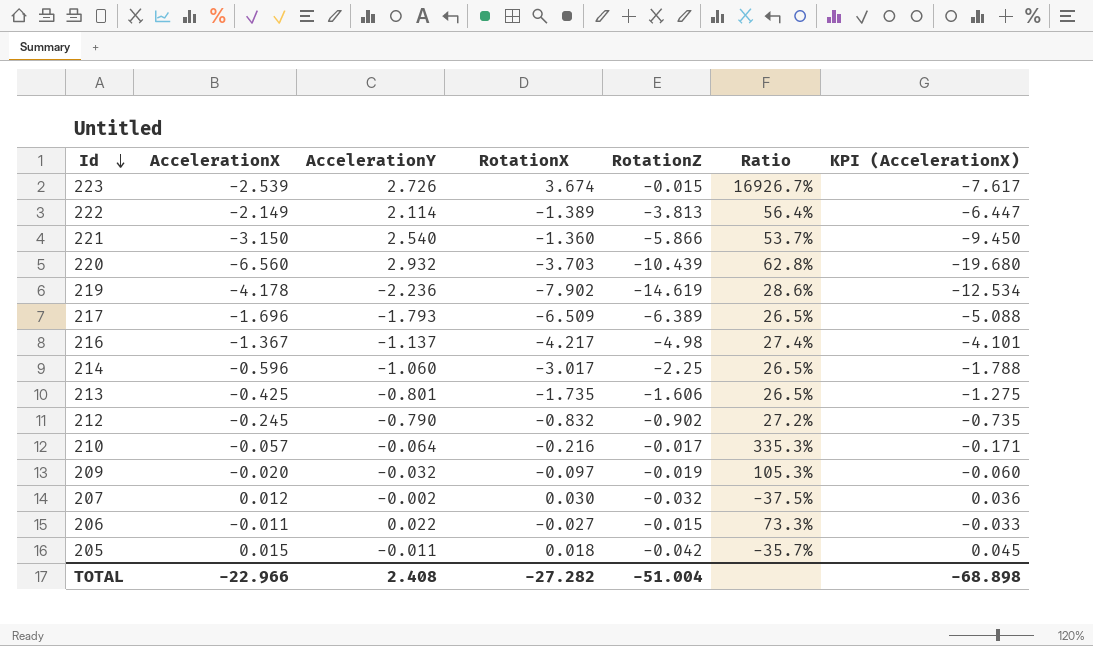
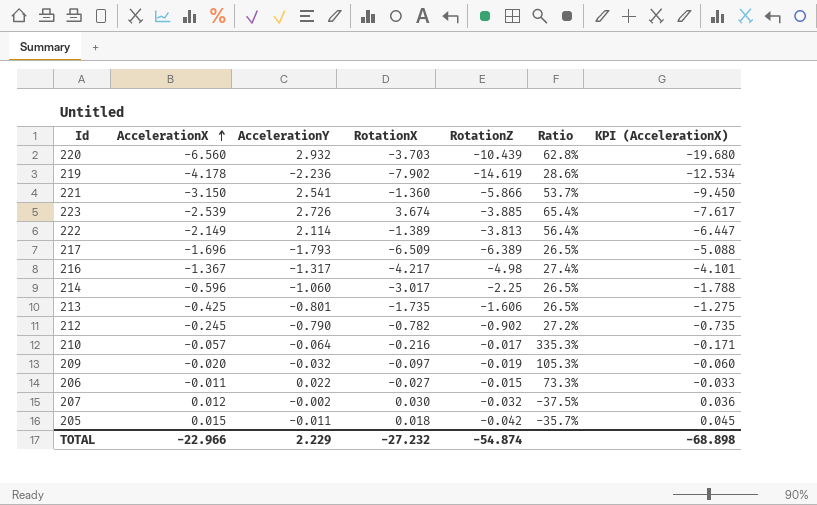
row order: Id descending -> AccelerationX ascending
221 | AccelerationY: 2.540 -> 2.541
223 | RotationZ: -0.015 -> -3.885
223 | Ratio: 16926.7% -> 65.4%
216 | AccelerationY: -1.137 -> -1.317
212 | RotationX: -0.832 -> -0.782
TOTAL | AccelerationY: 2.408 -> 2.229
TOTAL | RotationX: -27.282 -> -27.232
TOTAL | RotationZ: -51.004 -> -54.874

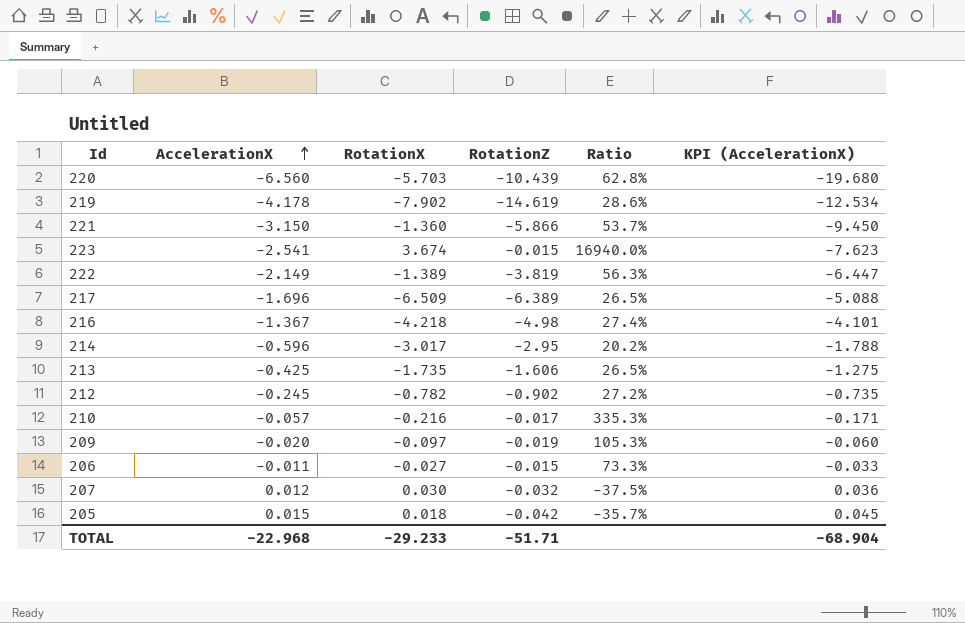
column AccelerationY | position: 3 -> none
220 | RotationX: -3.703 -> -5.703
223 | AccelerationX: -2.539 -> -2.541
223 | RotationZ: -3.885 -> -0.015
223 | Ratio: 65.4% -> 16940.0%
223 | KPI (AccelerationX): -7.617 -> -7.623
222 | RotationZ: -3.813 -> -3.819
222 | Ratio: 56.4% -> 56.3%
216 | RotationX: -4.217 -> -4.218
214 | RotationZ: -2.25 -> -2.95
214 | Ratio: 26.5% -> 20.2%
TOTAL | AccelerationX: -22.966 -> -22.968
TOTAL | RotationX: -27.232 -> -29.233
TOTAL | RotationZ: -54.874 -> -51.71
TOTAL | KPI (AccelerationX): -68.898 -> -68.904

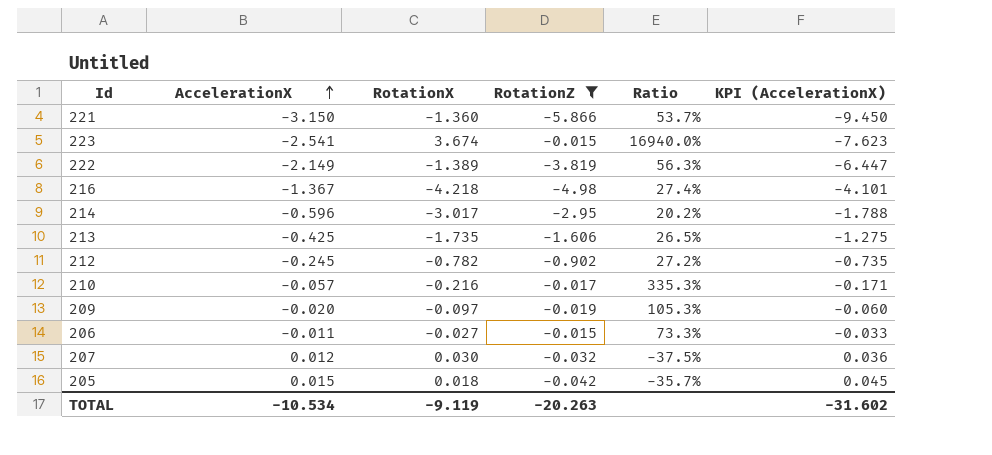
filter: none -> RotationZ >= -5.866
TOTAL | AccelerationX: -22.968 -> -10.534
TOTAL | RotationX: -29.233 -> -9.119
TOTAL | RotationZ: -51.71 -> -20.263
TOTAL | KPI (AccelerationX): -68.904 -> -31.602

